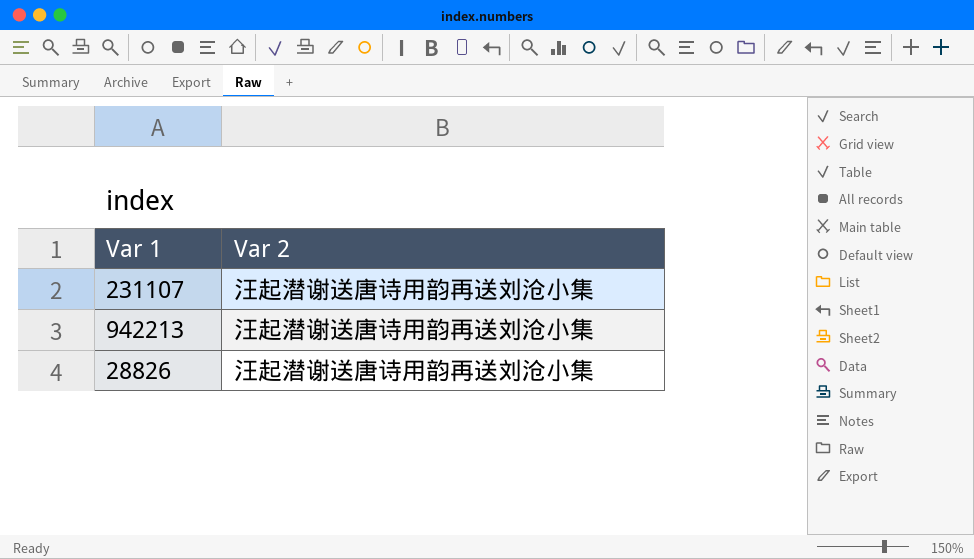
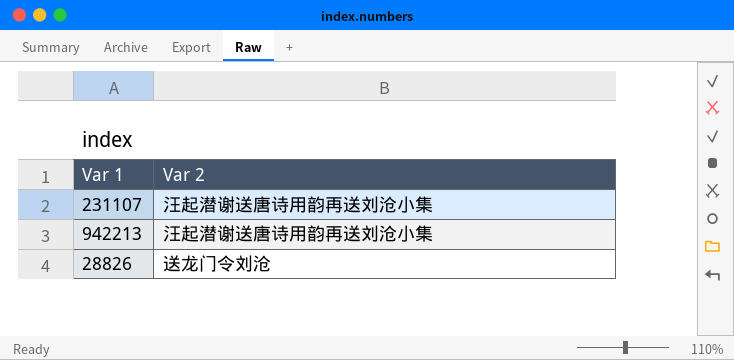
28826 | Var 2: 汪起潜谢送唐诗用韵再送刘沧小集 -> 送龙门令刘沧

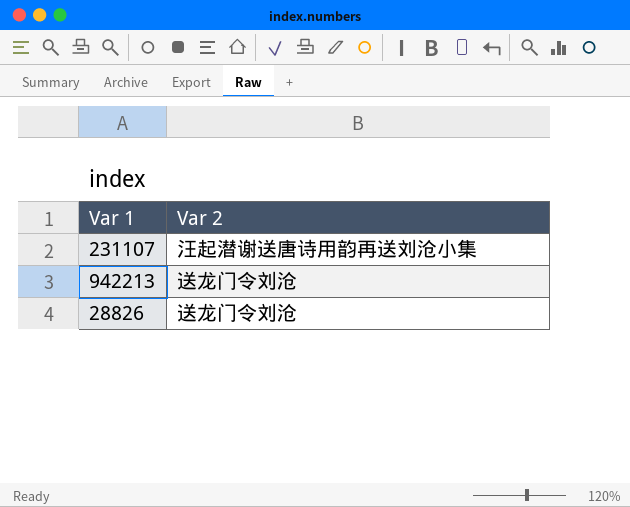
942213 | Var 2: 汪起潜谢送唐诗用韵再送刘沧小集 -> 送龙门令刘沧

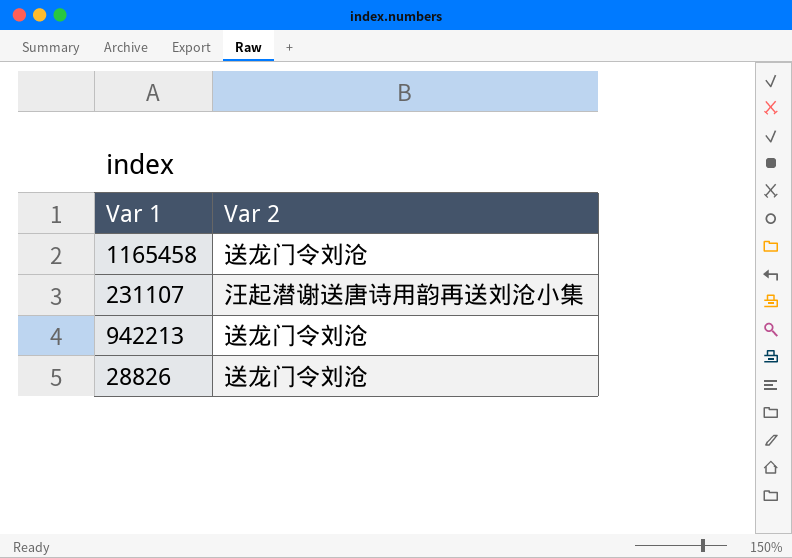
row 1165458: none -> 送龙门令刘沧

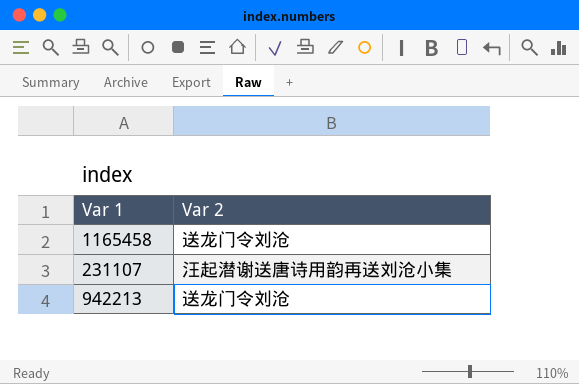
row 28826: 送龙门令刘沧 -> none

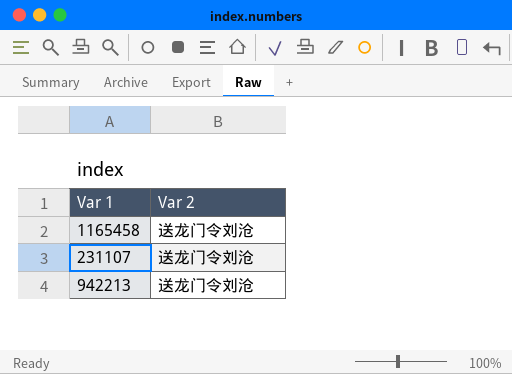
231107 | Var 2: 汪起潜谢送唐诗用韵再送刘沧小集 -> 送龙门令刘沧

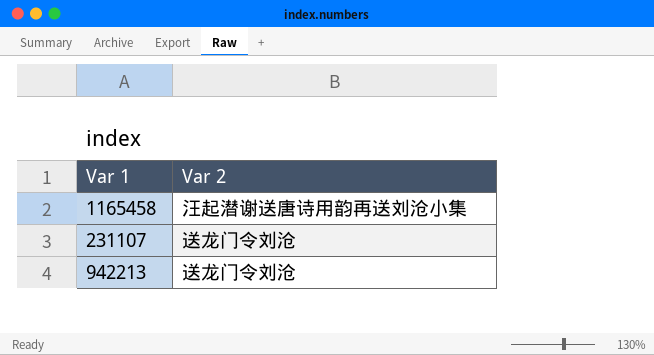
1165458 | Var 2: 送龙门令刘沧 -> 汪起潜谢送唐诗用韵再送刘沧小集

